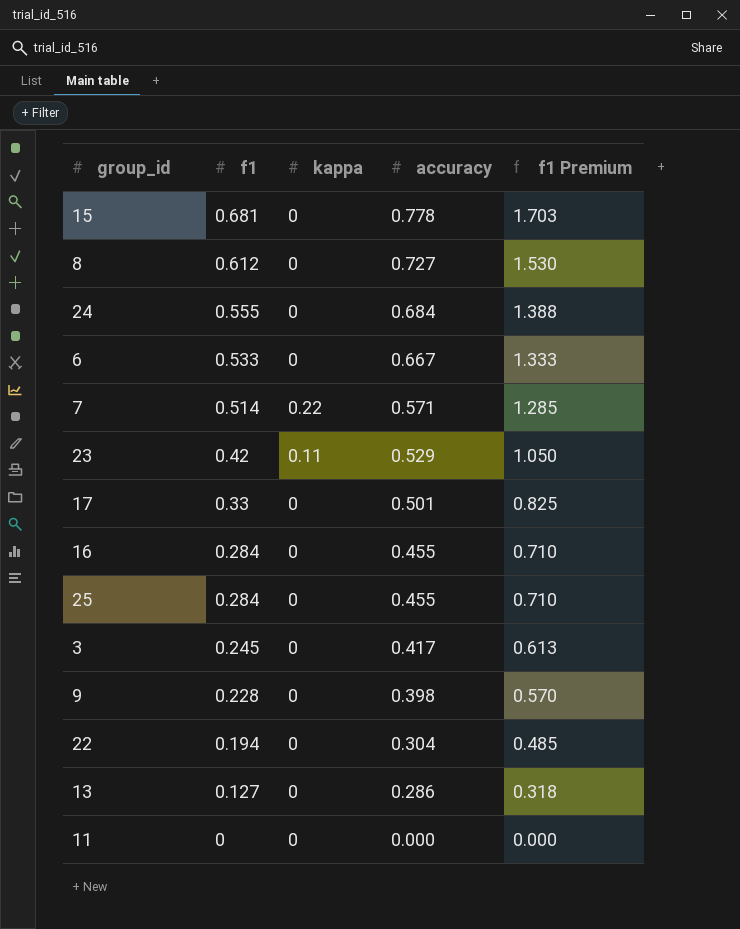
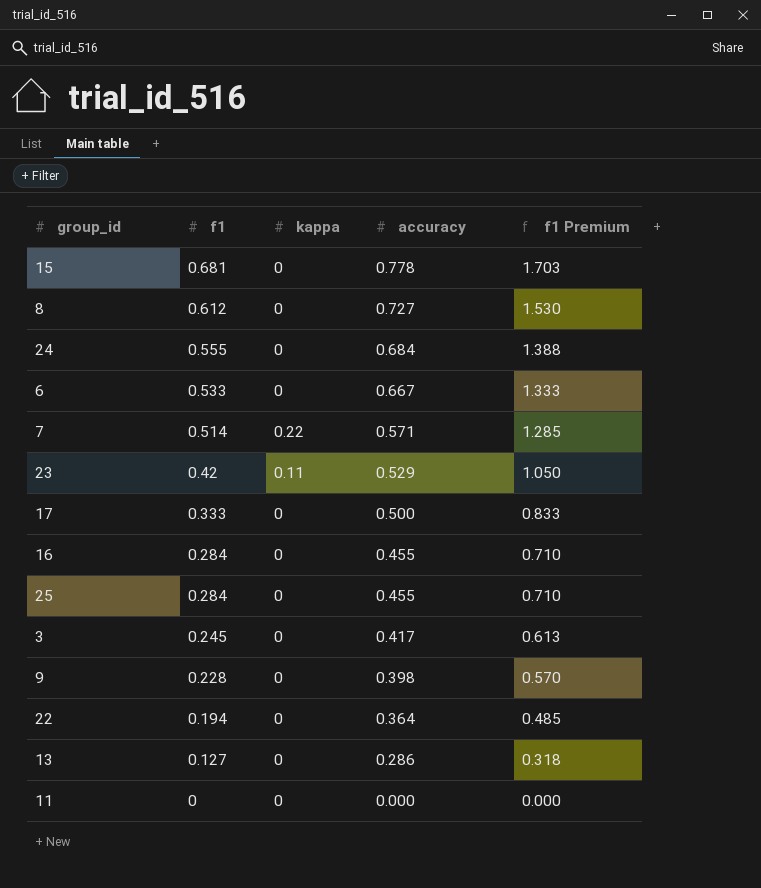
17 | f1: 0.33 -> 0.333
17 | accuracy: 0.501 -> 0.500
17 | f1 Premium: 0.825 -> 0.833
22 | accuracy: 0.304 -> 0.364

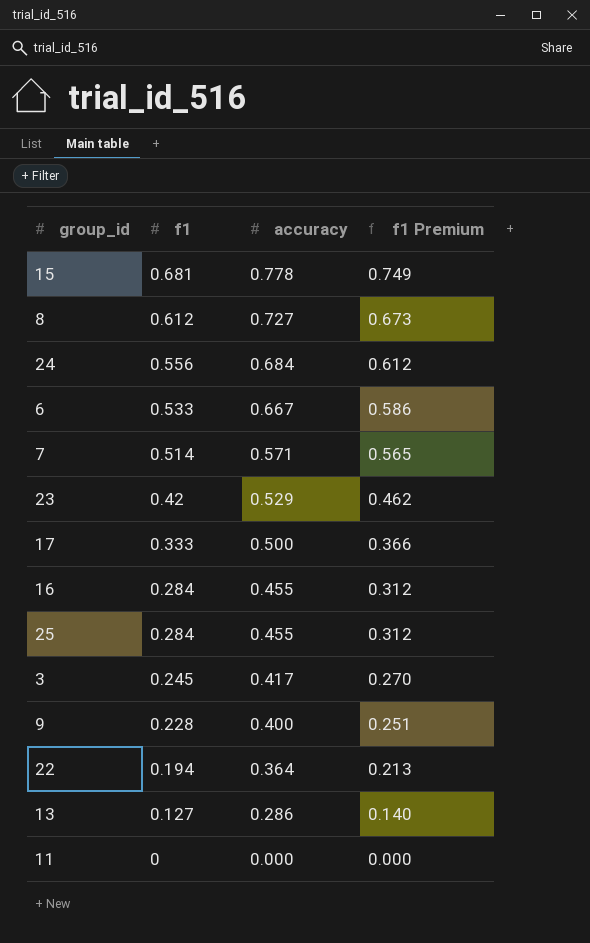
column kappa | position: 3 -> none
column f1 Premium | formula: [f1] * 2.5 -> [f1] * 1.1
24 | f1: 0.555 -> 0.556
9 | accuracy: 0.398 -> 0.400

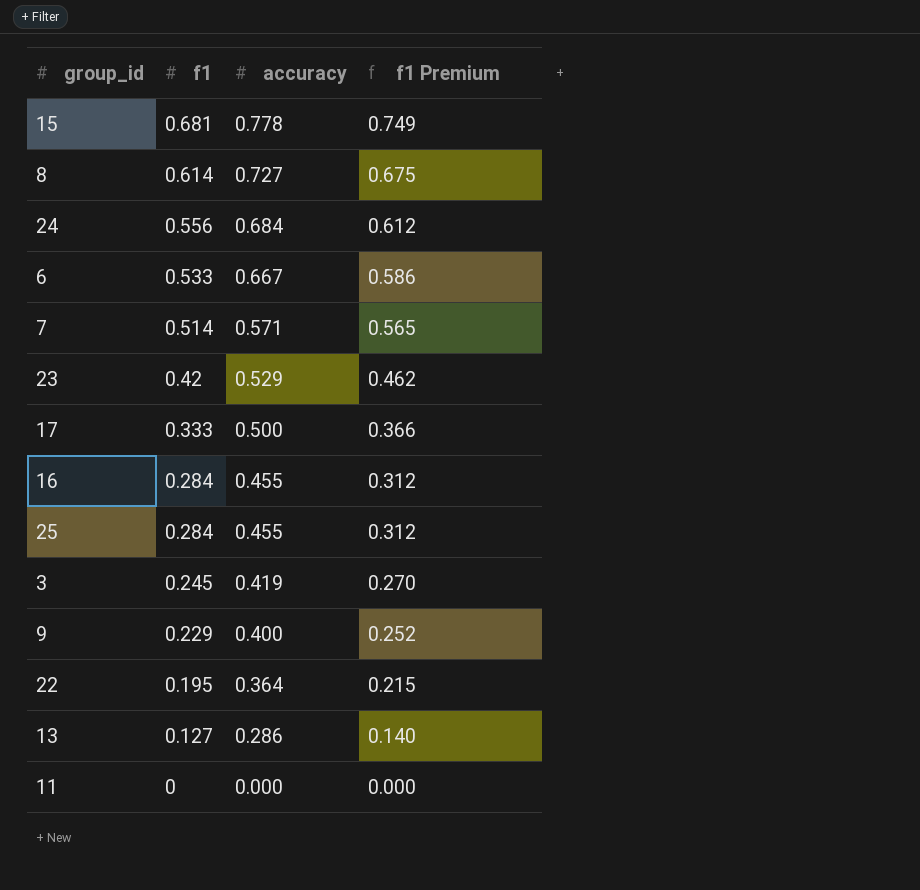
8 | f1: 0.612 -> 0.614
8 | f1 Premium: 0.673 -> 0.675
3 | accuracy: 0.417 -> 0.419
9 | f1: 0.228 -> 0.229
9 | f1 Premium: 0.251 -> 0.252
22 | f1: 0.194 -> 0.195
22 | f1 Premium: 0.213 -> 0.215

